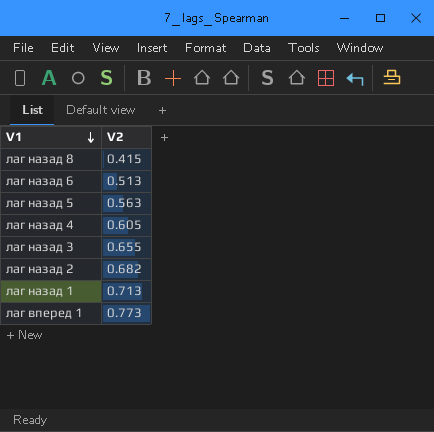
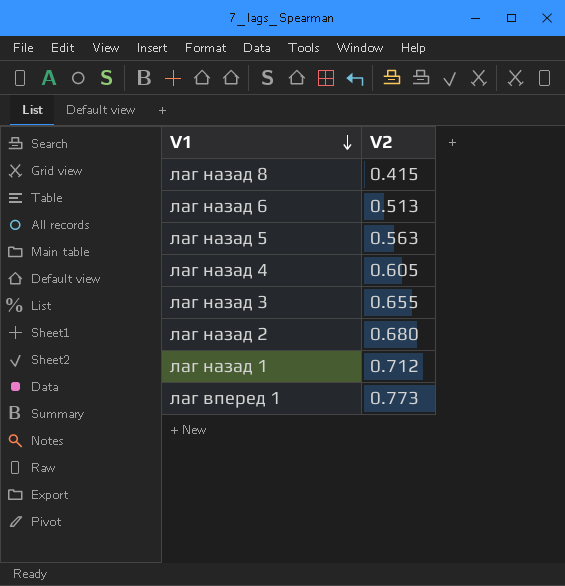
лаг назад 2 | V2: 0.682 -> 0.680
лаг назад 1 | V2: 0.713 -> 0.712

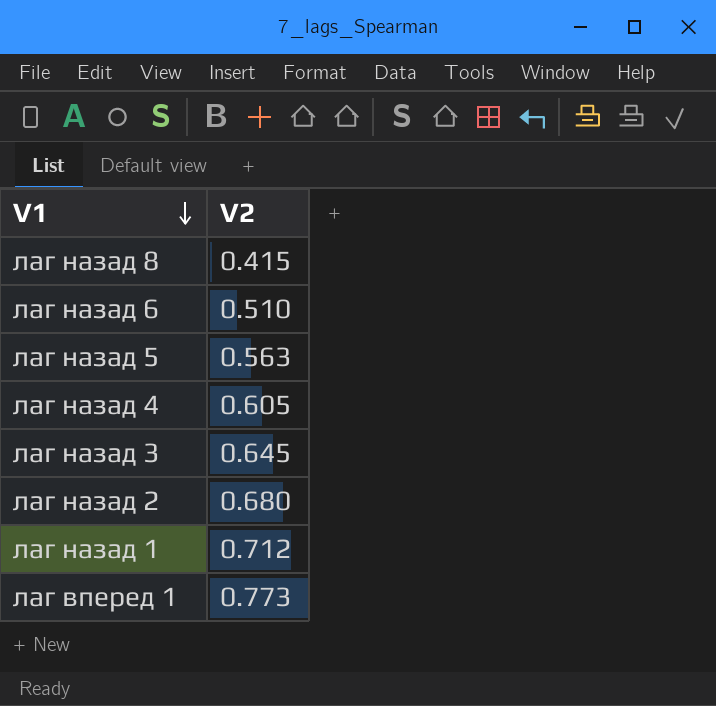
лаг назад 6 | V2: 0.513 -> 0.510
лаг назад 3 | V2: 0.655 -> 0.645

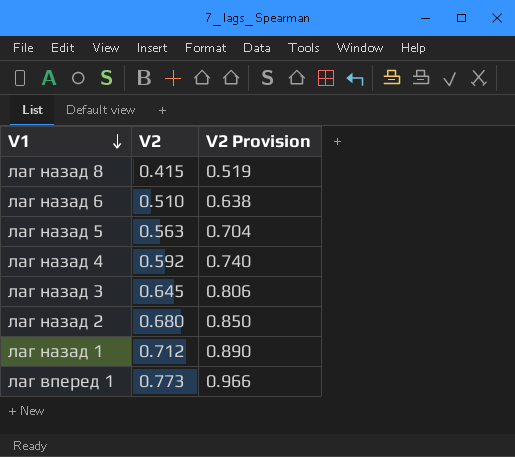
column V2 Provision | formula: none -> [V2] * 1.25
лаг назад 4 | V2: 0.605 -> 0.592

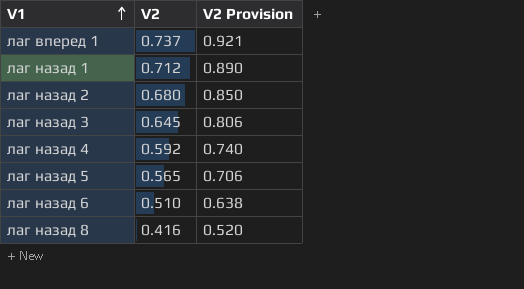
row order: V1 descending -> V1 ascending
лаг вперед 1 | V2: 0.773 -> 0.737
лаг вперед 1 | V2 Provision: 0.966 -> 0.921
лаг назад 5 | V2: 0.563 -> 0.565
лаг назад 5 | V2 Provision: 0.704 -> 0.706
лаг назад 8 | V2: 0.415 -> 0.416
лаг назад 8 | V2 Provision: 0.519 -> 0.520

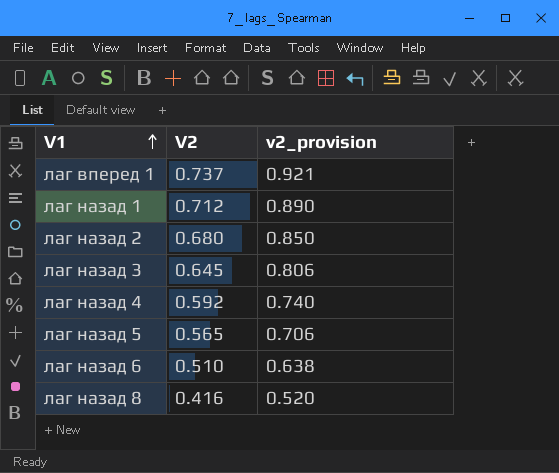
column name: V2 Provision -> v2_provision

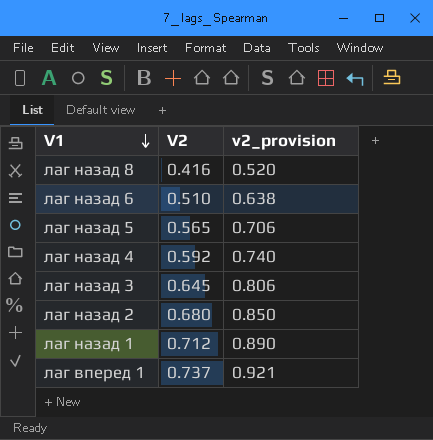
row order: V1 ascending -> V1 descending

